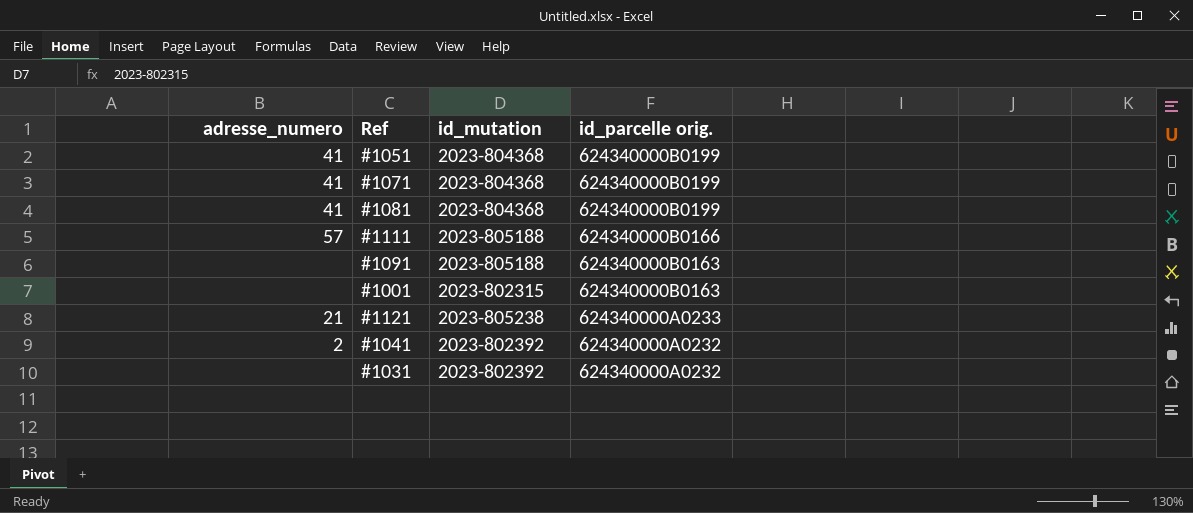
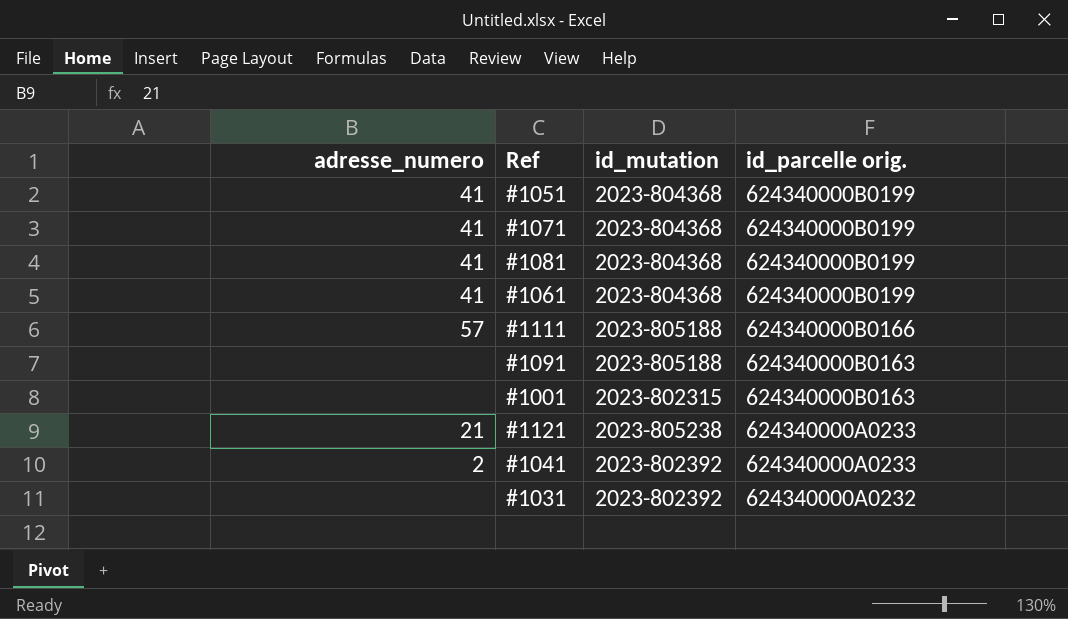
row #1061: none -> 41 | 2023-804368 | 624340000B0199
#1041 | id_parcelle orig.: 624340000A0232 -> 624340000A0233

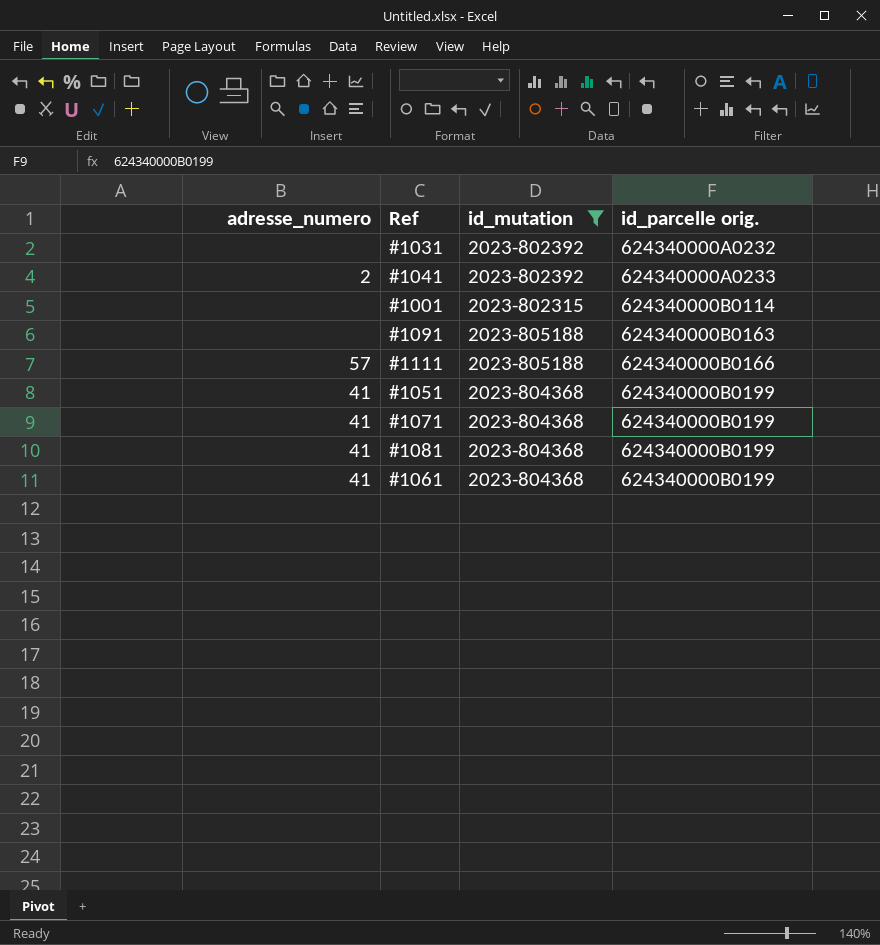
filter: none -> id_mutation != 2023-805238
row order: id_parcelle orig. descending -> id_parcelle orig. ascending
#1001 | id_parcelle orig.: 624340000B0163 -> 624340000B0114

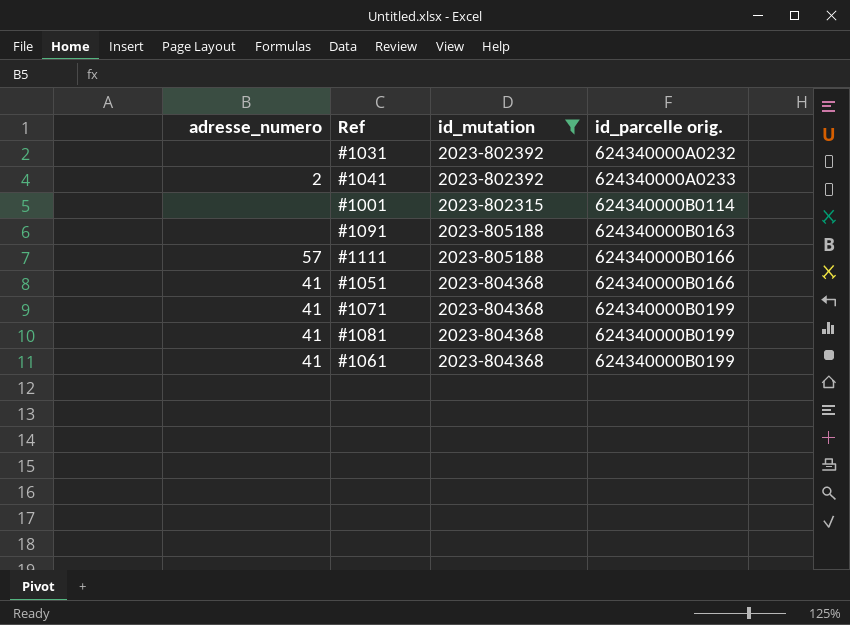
#1051 | id_parcelle orig.: 624340000B0199 -> 624340000B0166

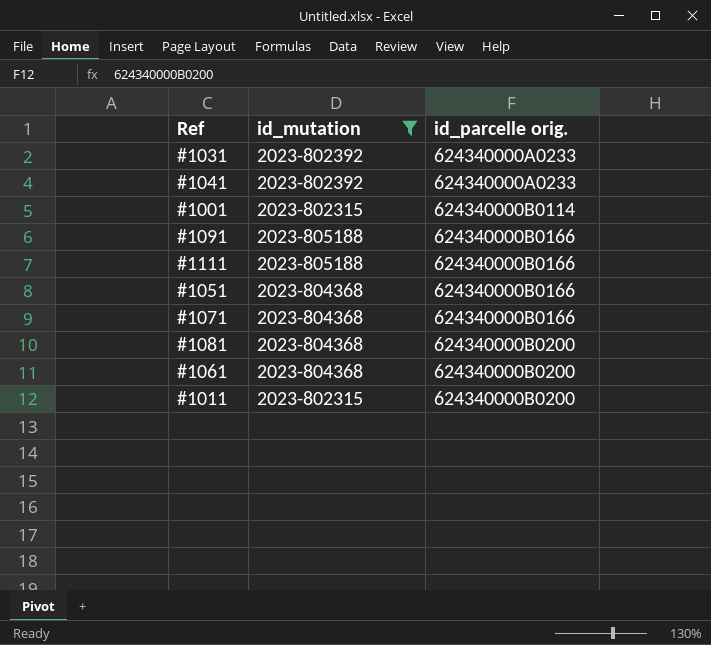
column adresse_numero | position: 1 -> none
#1031 | id_parcelle orig.: 624340000A0232 -> 624340000A0233
#1091 | id_parcelle orig.: 624340000B0163 -> 624340000B0166
#1071 | id_parcelle orig.: 624340000B0199 -> 624340000B0166
#1081 | id_parcelle orig.: 624340000B0199 -> 624340000B0200
#1061 | id_parcelle orig.: 624340000B0199 -> 624340000B0200
row #1011: none -> 2023-802315 | 624340000B0200

